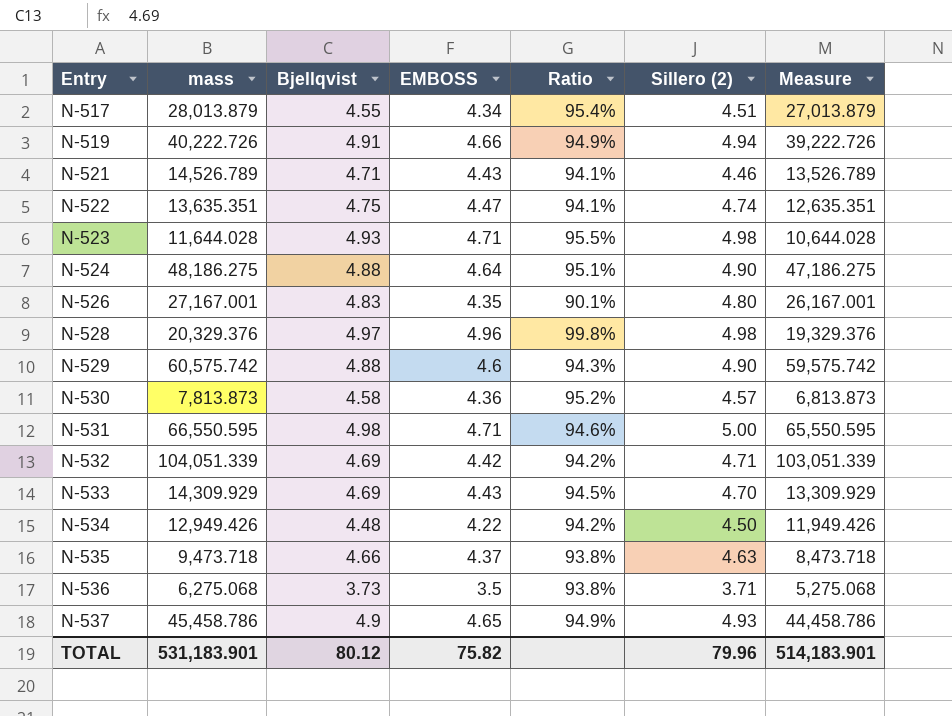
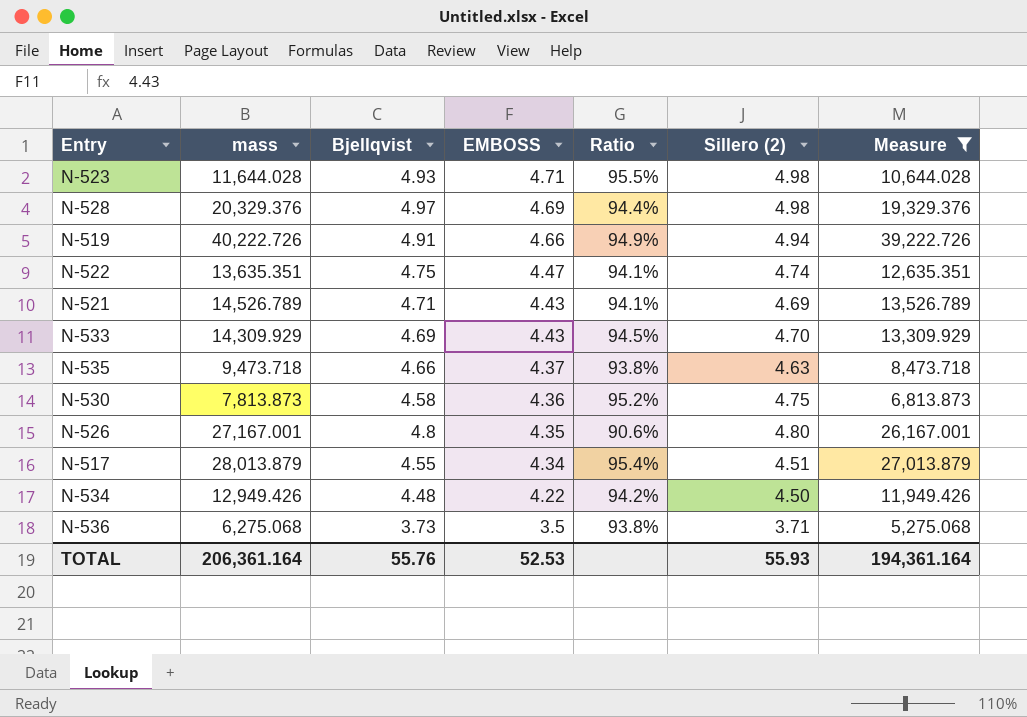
filter: none -> Measure <= 39,222.726
row order: Entry ascending -> EMBOSS descending
N-528 | EMBOSS: 4.96 -> 4.69
N-528 | Ratio: 99.8% -> 94.4%
N-521 | Sillero (2): 4.46 -> 4.69
N-530 | Sillero (2): 4.57 -> 4.75
N-526 | Bjellqvist: 4.83 -> 4.8
N-526 | Ratio: 90.1% -> 90.6%
TOTAL | mass: 531,183.901 -> 206,361.164
TOTAL | Bjellqvist: 80.12 -> 55.76
TOTAL | EMBOSS: 75.82 -> 52.53
TOTAL | Sillero (2): 79.96 -> 55.93
TOTAL | Measure: 514,183.901 -> 194,361.164

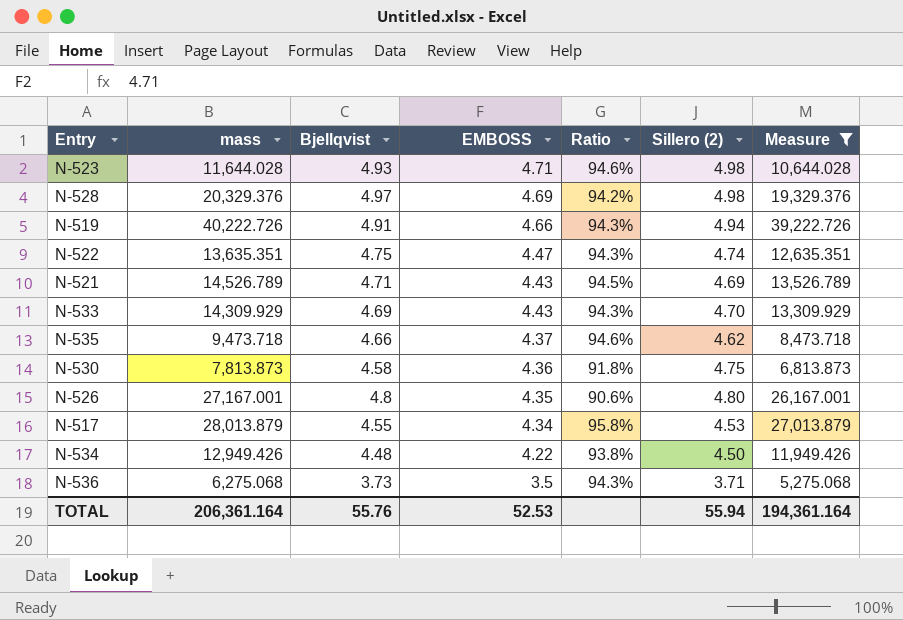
column Ratio | formula: [EMBOSS] / [Bjellqvist] -> [EMBOSS] / [Sillero (2)]
N-535 | Sillero (2): 4.63 -> 4.62
N-517 | Sillero (2): 4.51 -> 4.53
TOTAL | Sillero (2): 55.93 -> 55.94

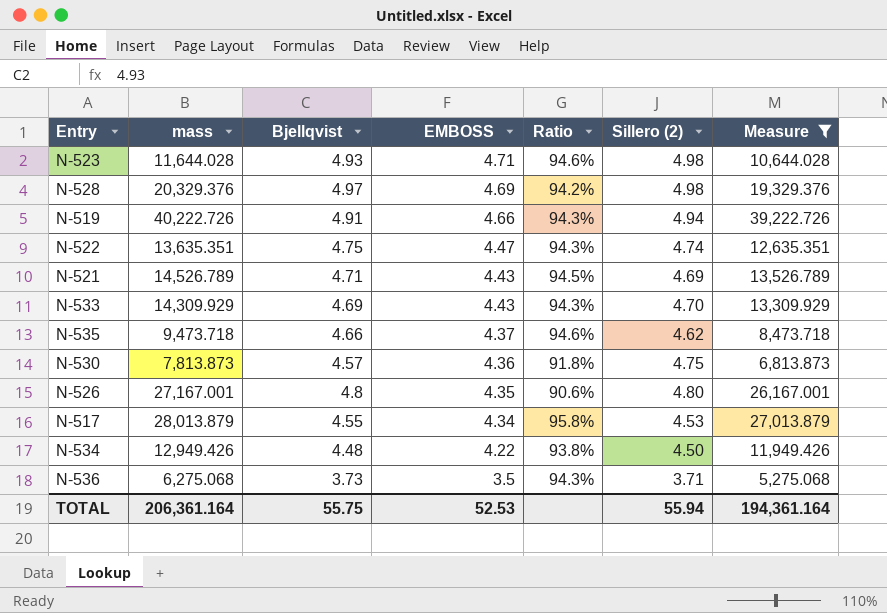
N-530 | Bjellqvist: 4.58 -> 4.57
TOTAL | Bjellqvist: 55.76 -> 55.75

